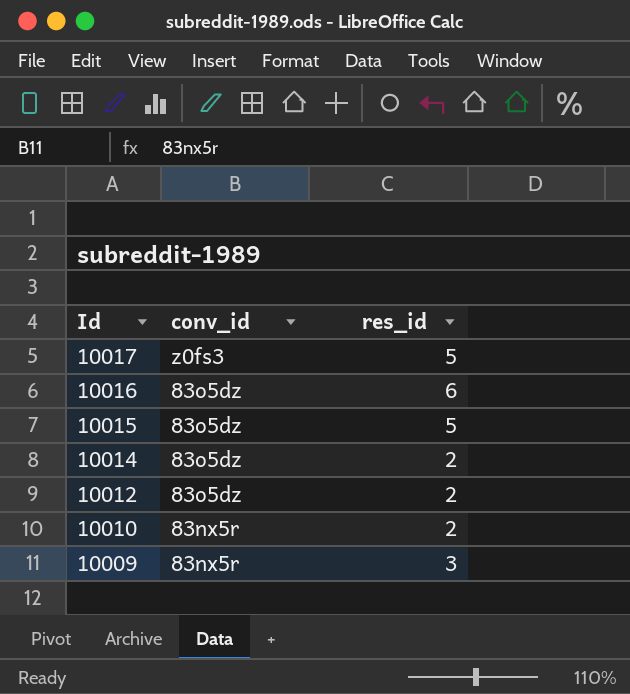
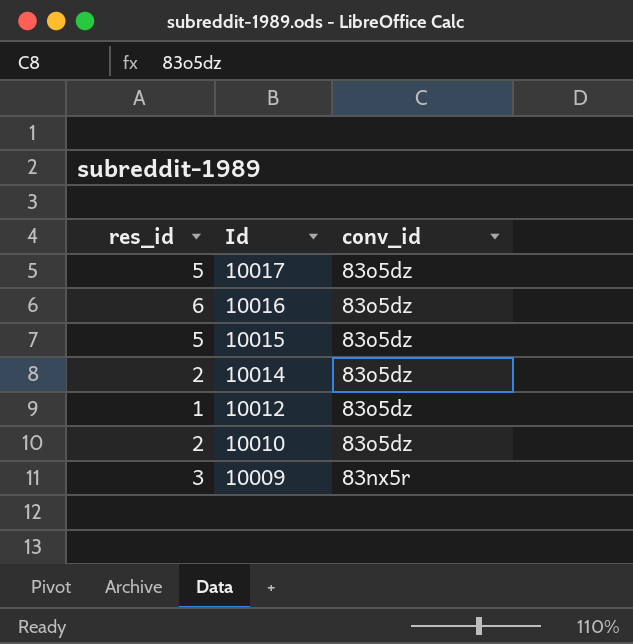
column res_id | position: 3 -> 1
10017 | conv_id: z0fs3 -> 83o5dz
10012 | res_id: 2 -> 1
10010 | conv_id: 83nx5r -> 83o5dz

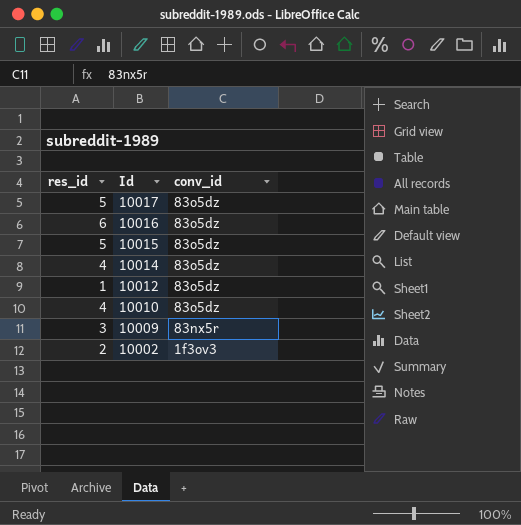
10014 | res_id: 2 -> 4
10010 | res_id: 2 -> 4
row 10002: none -> 2 | 1f3ov3

